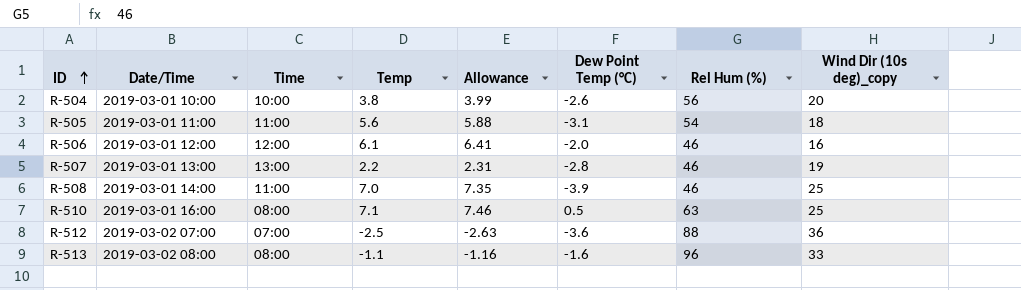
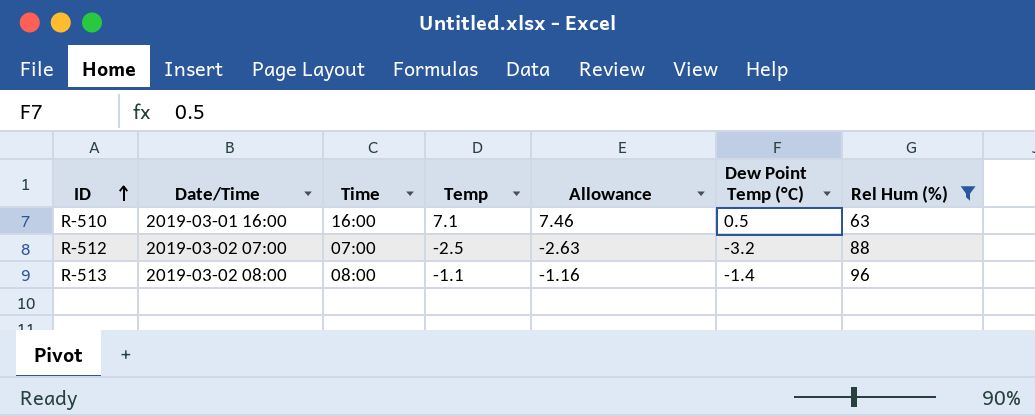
filter: none -> Rel Hum (%) >= 63
column Wind Dir (10s deg)_copy | position: 8 -> none
R-510 | Time: 08:00 -> 16:00
R-512 | Dew Point Temp (°C): -3.6 -> -3.2
R-513 | Dew Point Temp (°C): -1.6 -> -1.4

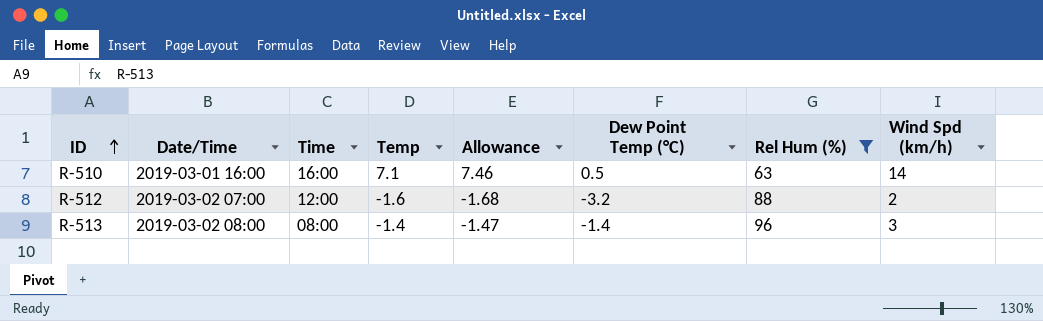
column Wind Spd (km/h) | position: none -> 8
R-512 | Time: 07:00 -> 12:00
R-512 | Temp: -2.5 -> -1.6
R-512 | Allowance: -2.63 -> -1.68
R-513 | Temp: -1.1 -> -1.4
R-513 | Allowance: -1.16 -> -1.47

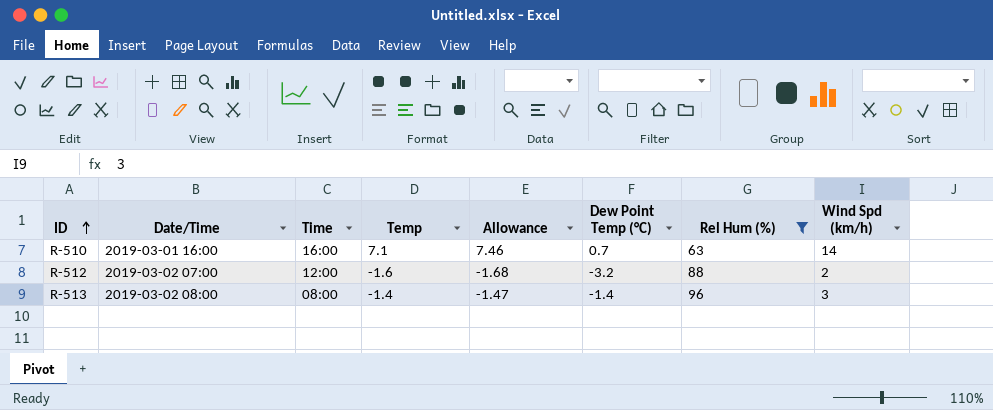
R-510 | Dew Point Temp (°C): 0.5 -> 0.7

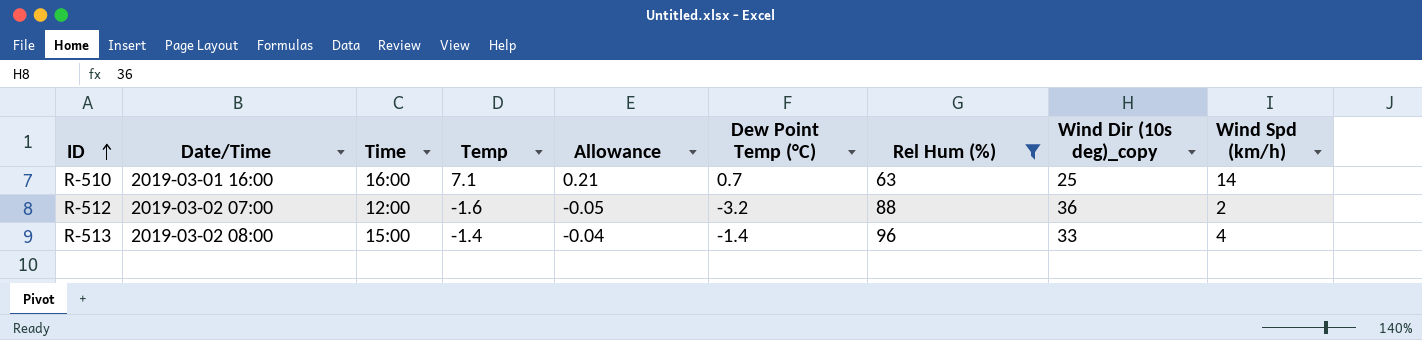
column Allowance | formula: [Temp] * 1.05 -> [Temp] * 0.03
column Wind Dir (10s deg)_copy | position: none -> 8
R-513 | Time: 08:00 -> 15:00
R-513 | Wind Spd (km/h): 3 -> 4

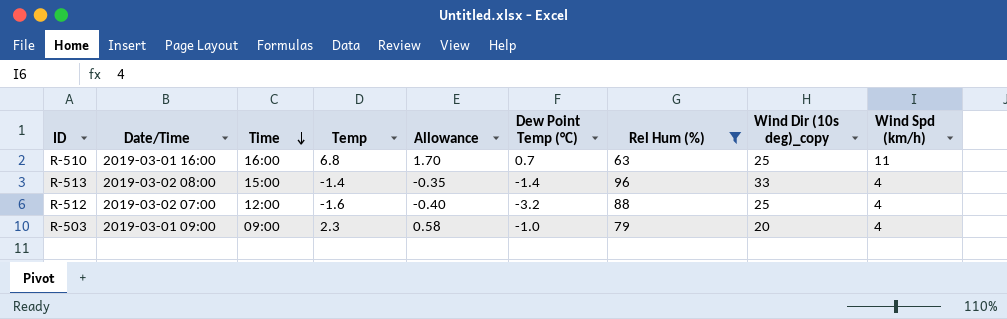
row order: ID ascending -> Time descending
column Allowance | formula: [Temp] * 0.03 -> [Temp] * 0.25
R-510 | Temp: 7.1 -> 6.8
R-510 | Wind Spd (km/h): 14 -> 11
R-512 | Wind Dir (10s deg)_copy: 36 -> 25
R-512 | Wind Spd (km/h): 2 -> 4
row R-503: none -> 2019-03-01 09:00 | 09:00 | 2.3 | 0.58 | -1.0 | 79 | 20 | 4

